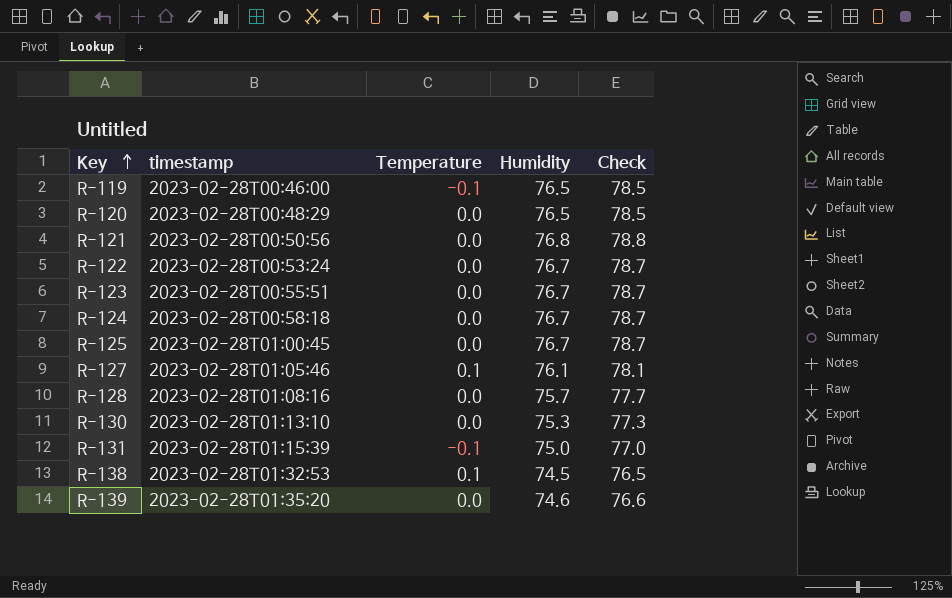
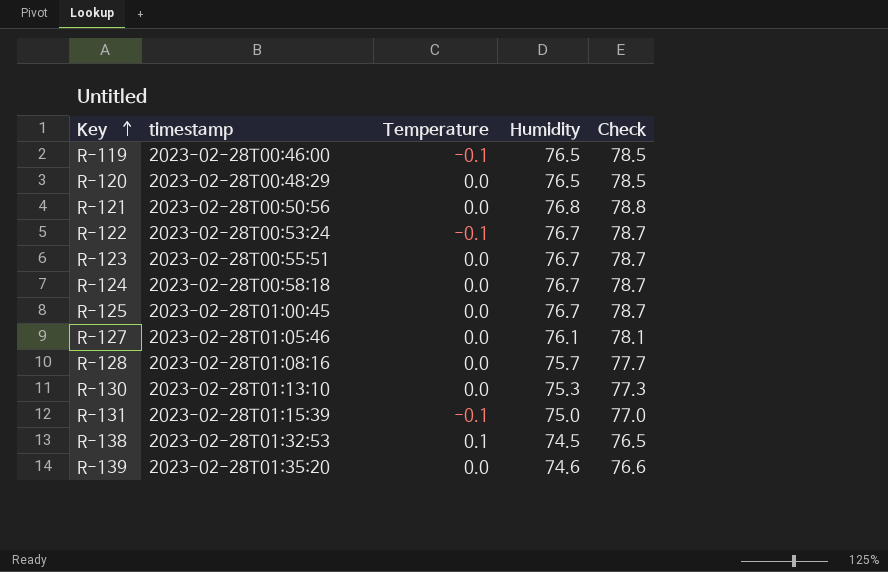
R-122 | Temperature: 0.0 -> -0.1
R-127 | Temperature: 0.1 -> 0.0

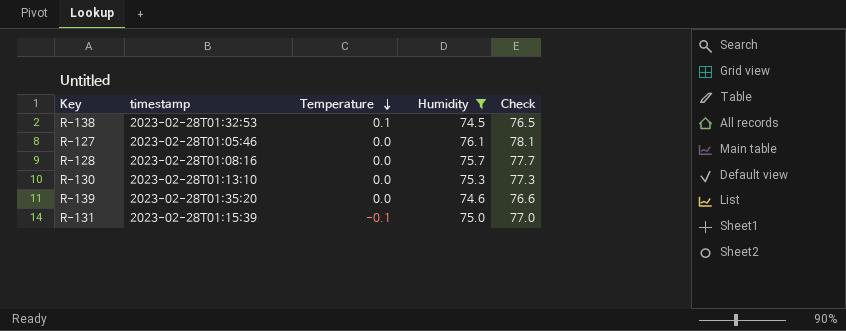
filter: none -> Humidity <= 76.1
row order: Key ascending -> Temperature descending

